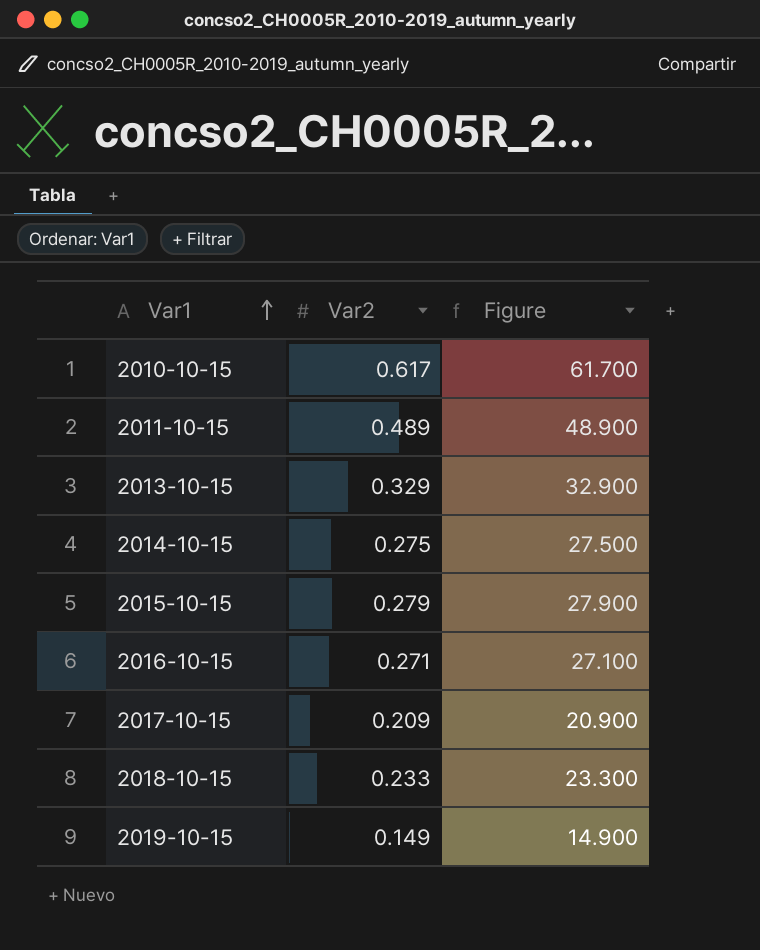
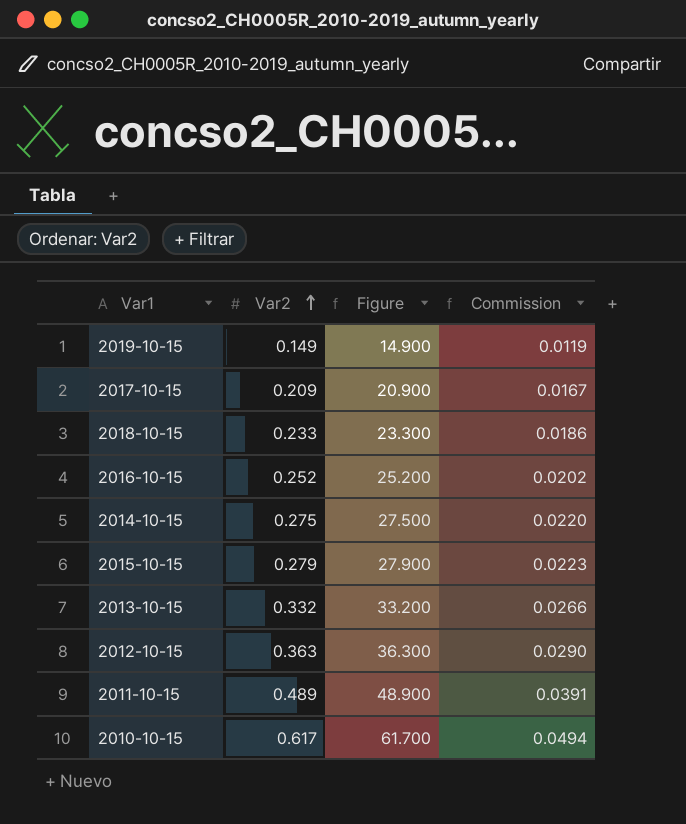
row order: Var1 ascending -> Var2 ascending
column Commission | formula: none -> [Var2] * 0.08
2016-10-15 | Var2: 0.271 -> 0.252
2016-10-15 | Figure: 27.100 -> 25.200
2013-10-15 | Var2: 0.329 -> 0.332
2013-10-15 | Figure: 32.900 -> 33.200
row 2012-10-15: none -> 0.363 | 36.300 | 0.0290

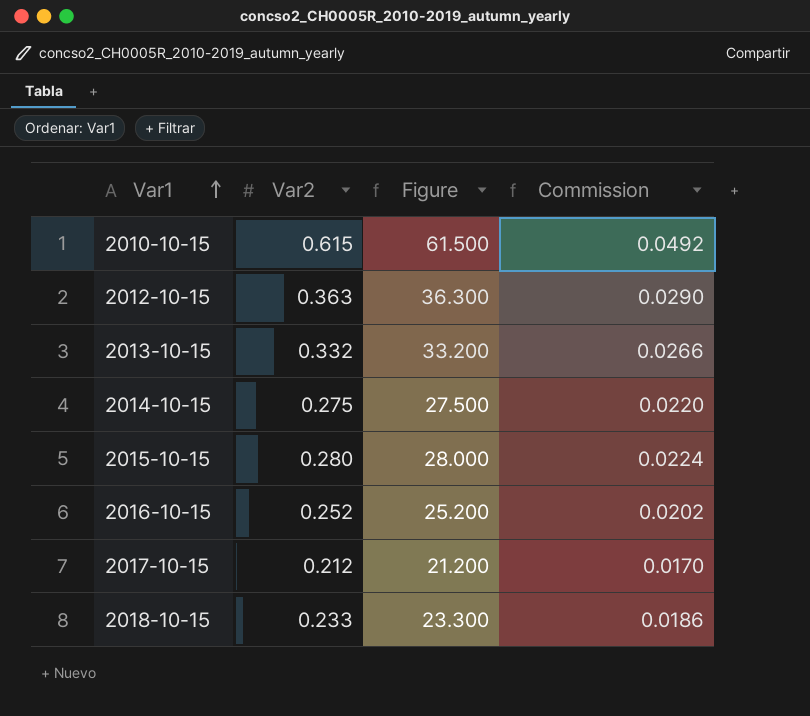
row order: Var2 ascending -> Var1 ascending
row 2019-10-15: 0.149 | 14.900 | 0.0119 -> none
row 2011-10-15: 0.489 | 48.900 | 0.0391 -> none
2010-10-15 | Var2: 0.617 -> 0.615
2010-10-15 | Figure: 61.700 -> 61.500
2010-10-15 | Commission: 0.0494 -> 0.0492
2015-10-15 | Var2: 0.279 -> 0.280
2015-10-15 | Figure: 27.900 -> 28.000
2015-10-15 | Commission: 0.0223 -> 0.0224
2017-10-15 | Var2: 0.209 -> 0.212
2017-10-15 | Figure: 20.900 -> 21.200
2017-10-15 | Commission: 0.0167 -> 0.0170

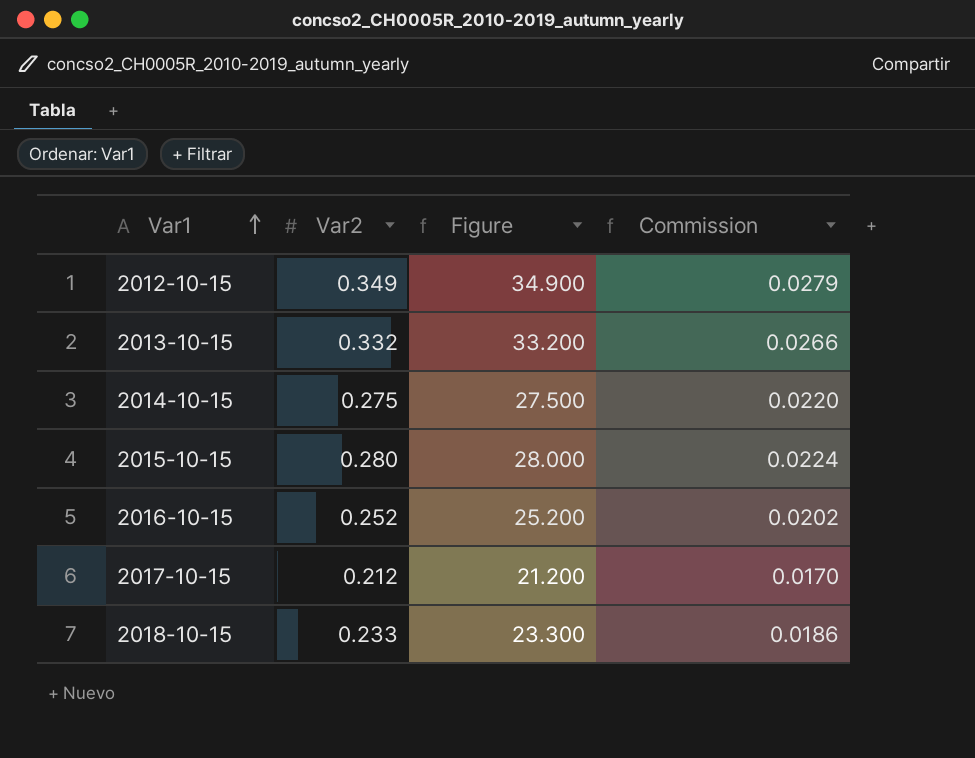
row 2010-10-15: 0.615 | 61.500 | 0.0492 -> none
2012-10-15 | Var2: 0.363 -> 0.349
2012-10-15 | Figure: 36.300 -> 34.900
2012-10-15 | Commission: 0.0290 -> 0.0279

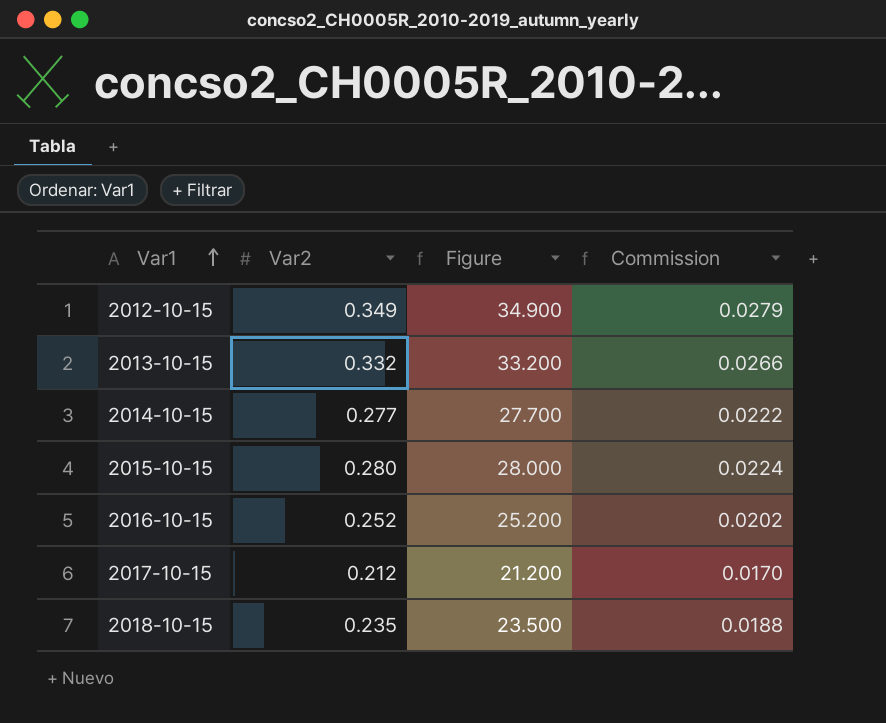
2014-10-15 | Var2: 0.275 -> 0.277
2014-10-15 | Figure: 27.500 -> 27.700
2014-10-15 | Commission: 0.0220 -> 0.0222
2018-10-15 | Var2: 0.233 -> 0.235
2018-10-15 | Figure: 23.300 -> 23.500
2018-10-15 | Commission: 0.0186 -> 0.0188

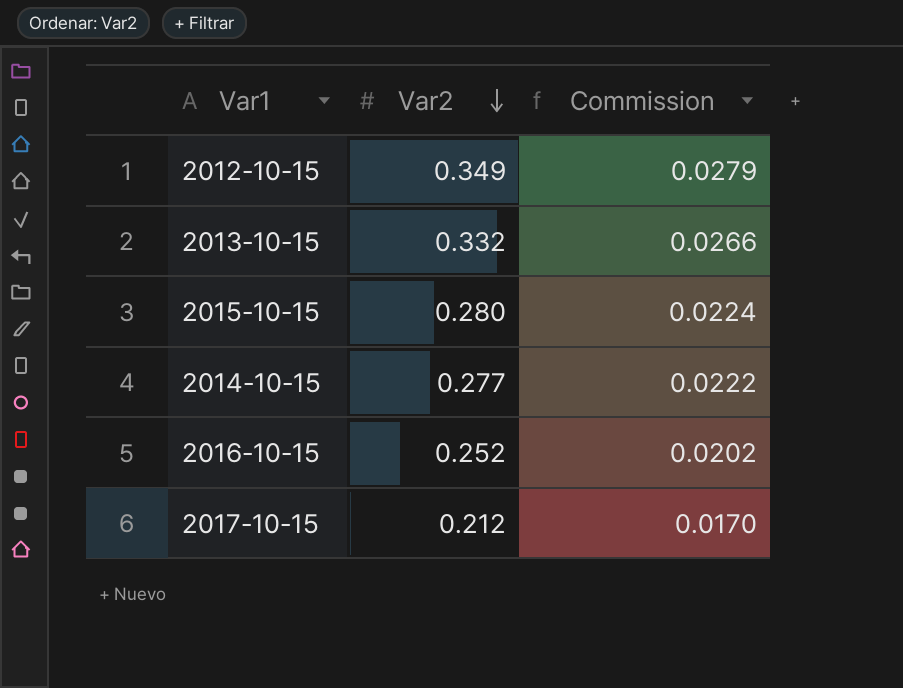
row order: Var1 ascending -> Var2 descending
column Figure | formula: [Var2] * 100 -> none
row 2018-10-15: 0.235 | 23.500 | 0.0188 -> none

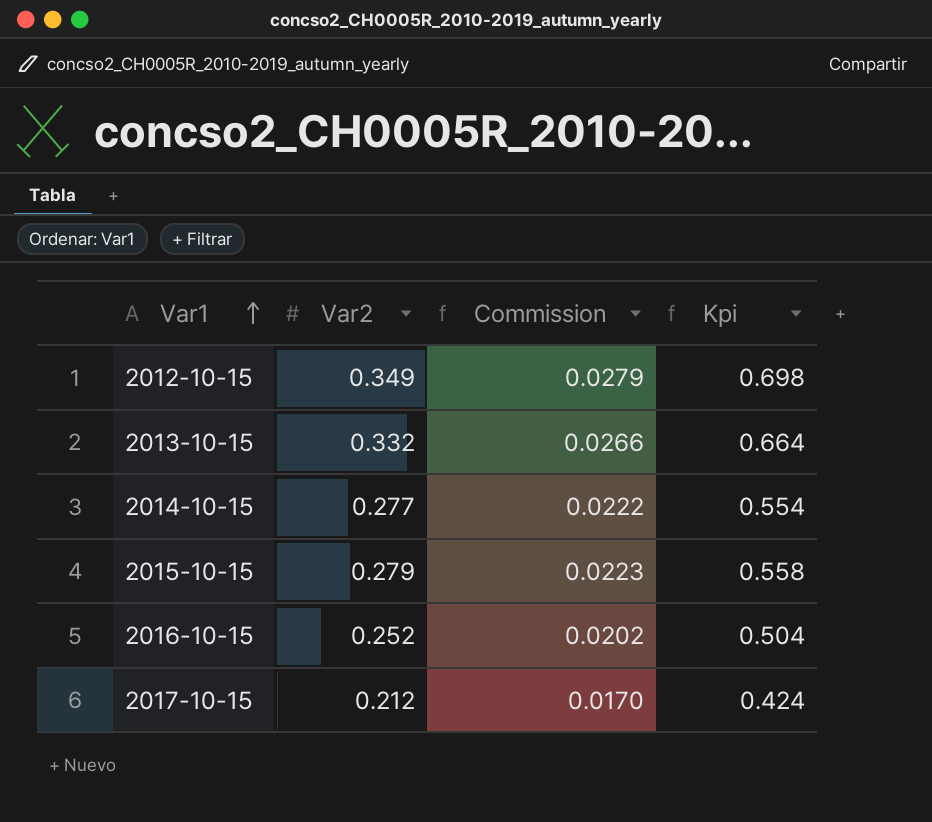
row order: Var2 descending -> Var1 ascending
column Kpi | formula: none -> [Var2] * 2
2015-10-15 | Var2: 0.280 -> 0.279
2015-10-15 | Commission: 0.0224 -> 0.0223

